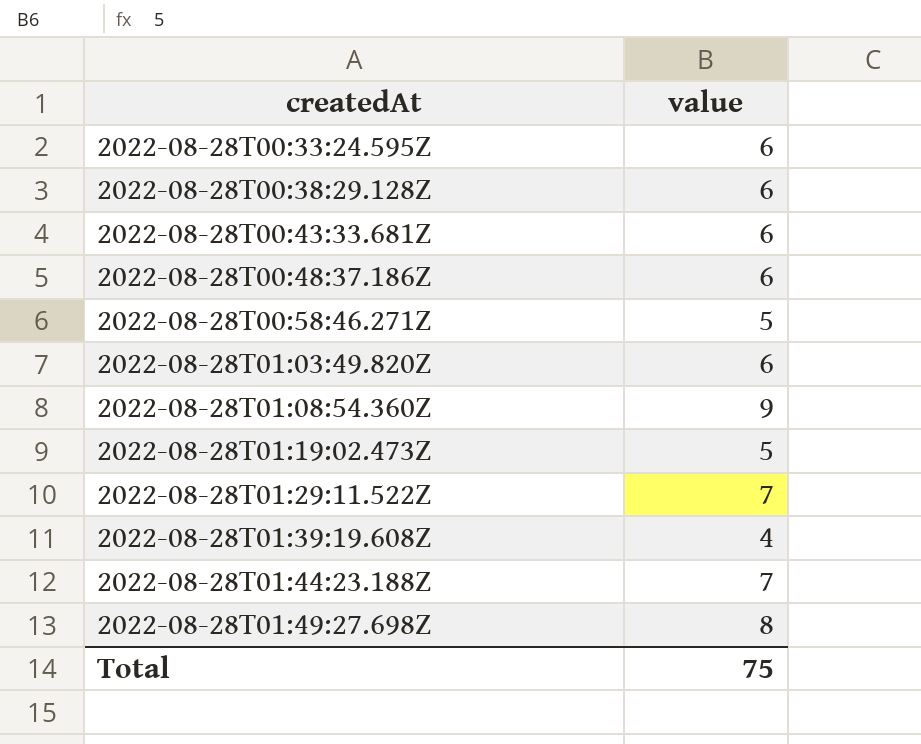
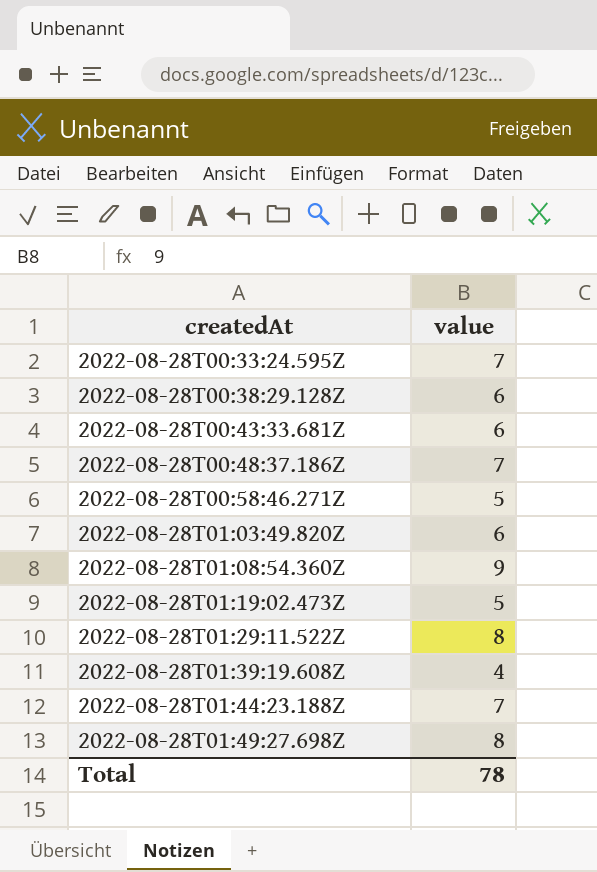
2022-08-28T00:33:24.595Z | value: 6 -> 7
2022-08-28T00:48:37.186Z | value: 6 -> 7
2022-08-28T01:29:11.522Z | value: 7 -> 8
Total | value: 75 -> 78

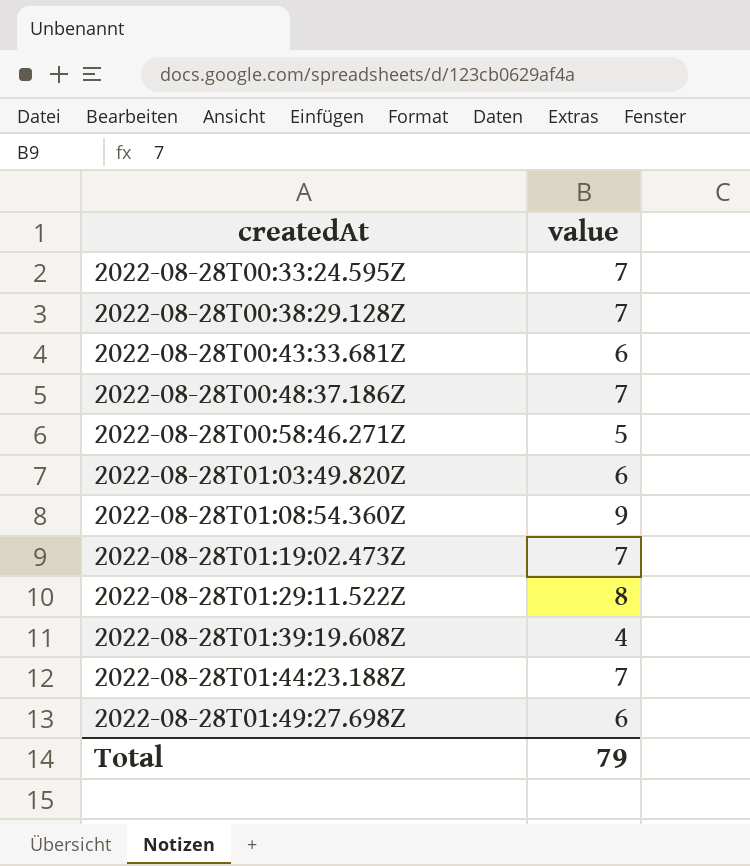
2022-08-28T00:38:29.128Z | value: 6 -> 7
2022-08-28T01:19:02.473Z | value: 5 -> 7
2022-08-28T01:49:27.698Z | value: 8 -> 6
Total | value: 78 -> 79

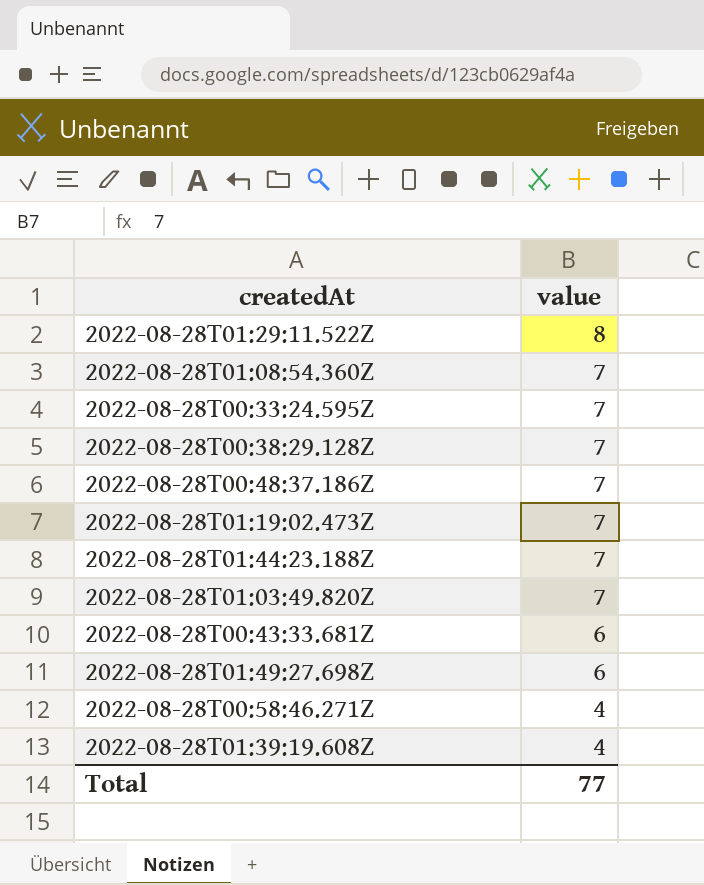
row order: createdAt ascending -> value descending
2022-08-28T01:08:54.360Z | value: 9 -> 7
2022-08-28T01:03:49.820Z | value: 6 -> 7
2022-08-28T00:58:46.271Z | value: 5 -> 4
Total | value: 79 -> 77

